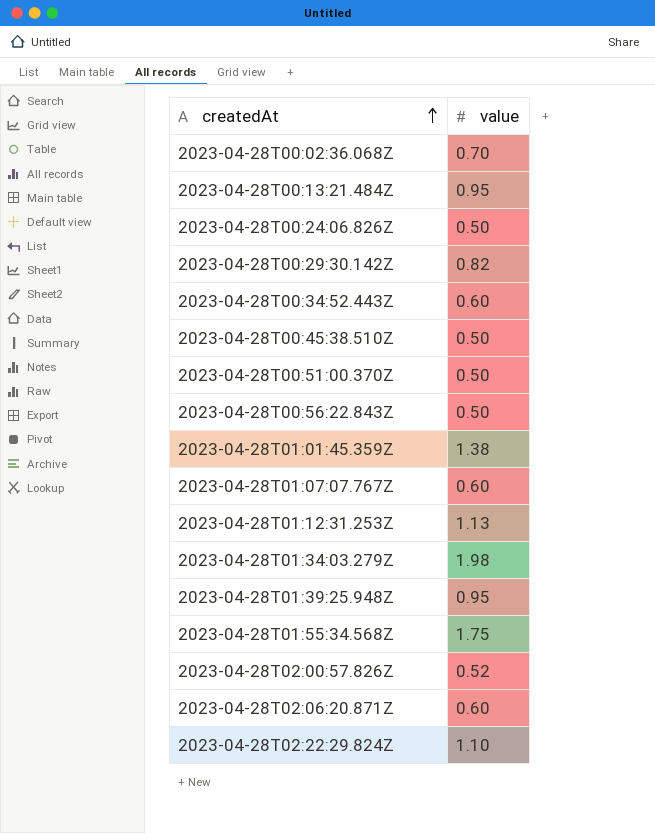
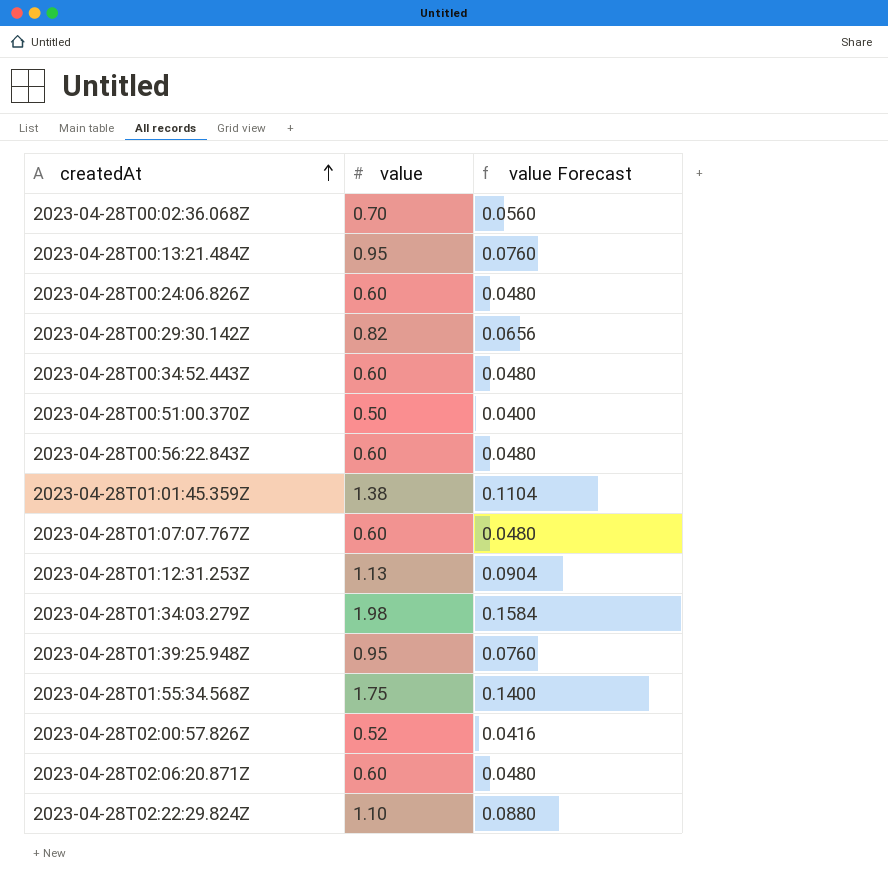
column value Forecast | formula: none -> [value] * 0.08
row 2023-04-28T00:45:38.510Z: 0.50 -> none
2023-04-28T00:24:06.826Z | value: 0.50 -> 0.60
2023-04-28T00:56:22.843Z | value: 0.50 -> 0.60

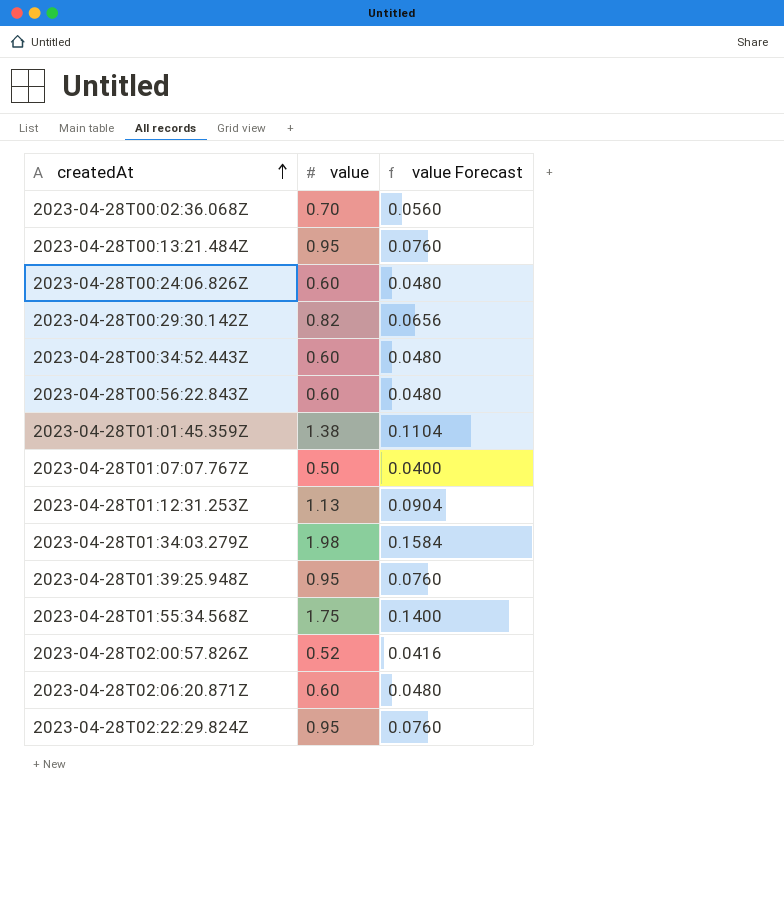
row 2023-04-28T00:51:00.370Z: 0.50 | 0.0400 -> none
2023-04-28T01:07:07.767Z | value: 0.60 -> 0.50
2023-04-28T01:07:07.767Z | value Forecast: 0.0480 -> 0.0400
2023-04-28T02:22:29.824Z | value: 1.10 -> 0.95
2023-04-28T02:22:29.824Z | value Forecast: 0.0880 -> 0.0760

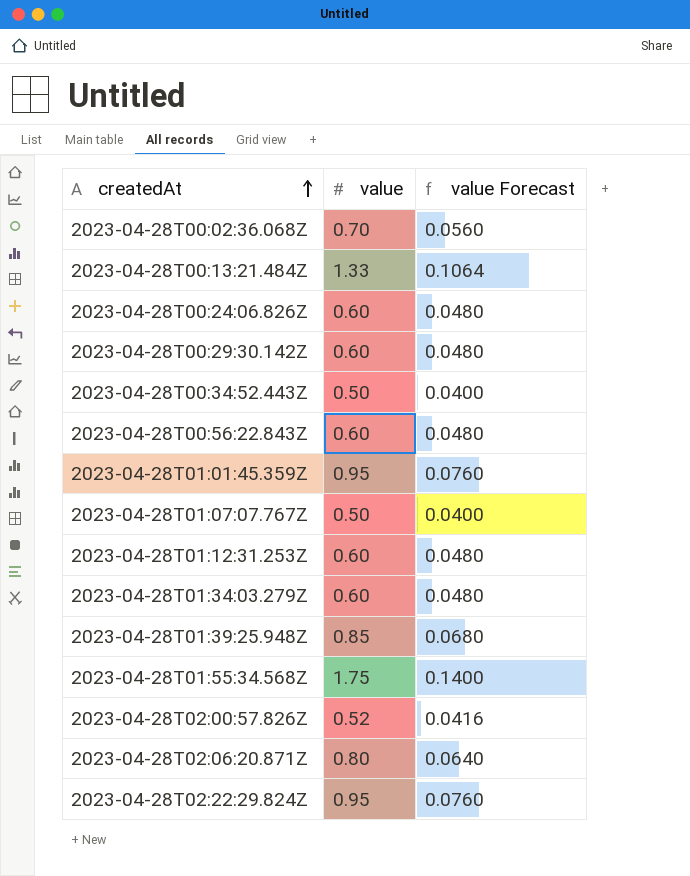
2023-04-28T00:13:21.484Z | value: 0.95 -> 1.33
2023-04-28T00:13:21.484Z | value Forecast: 0.0760 -> 0.1064
2023-04-28T00:29:30.142Z | value: 0.82 -> 0.60
2023-04-28T00:29:30.142Z | value Forecast: 0.0656 -> 0.0480
2023-04-28T00:34:52.443Z | value: 0.60 -> 0.50
2023-04-28T00:34:52.443Z | value Forecast: 0.0480 -> 0.0400
2023-04-28T01:01:45.359Z | value: 1.38 -> 0.95
2023-04-28T01:01:45.359Z | value Forecast: 0.1104 -> 0.0760
2023-04-28T01:12:31.253Z | value: 1.13 -> 0.60
2023-04-28T01:12:31.253Z | value Forecast: 0.0904 -> 0.0480
2023-04-28T01:34:03.279Z | value: 1.98 -> 0.60
2023-04-28T01:34:03.279Z | value Forecast: 0.1584 -> 0.0480
2023-04-28T01:39:25.948Z | value: 0.95 -> 0.85
2023-04-28T01:39:25.948Z | value Forecast: 0.0760 -> 0.0680
2023-04-28T02:06:20.871Z | value: 0.60 -> 0.80
2023-04-28T02:06:20.871Z | value Forecast: 0.0480 -> 0.0640

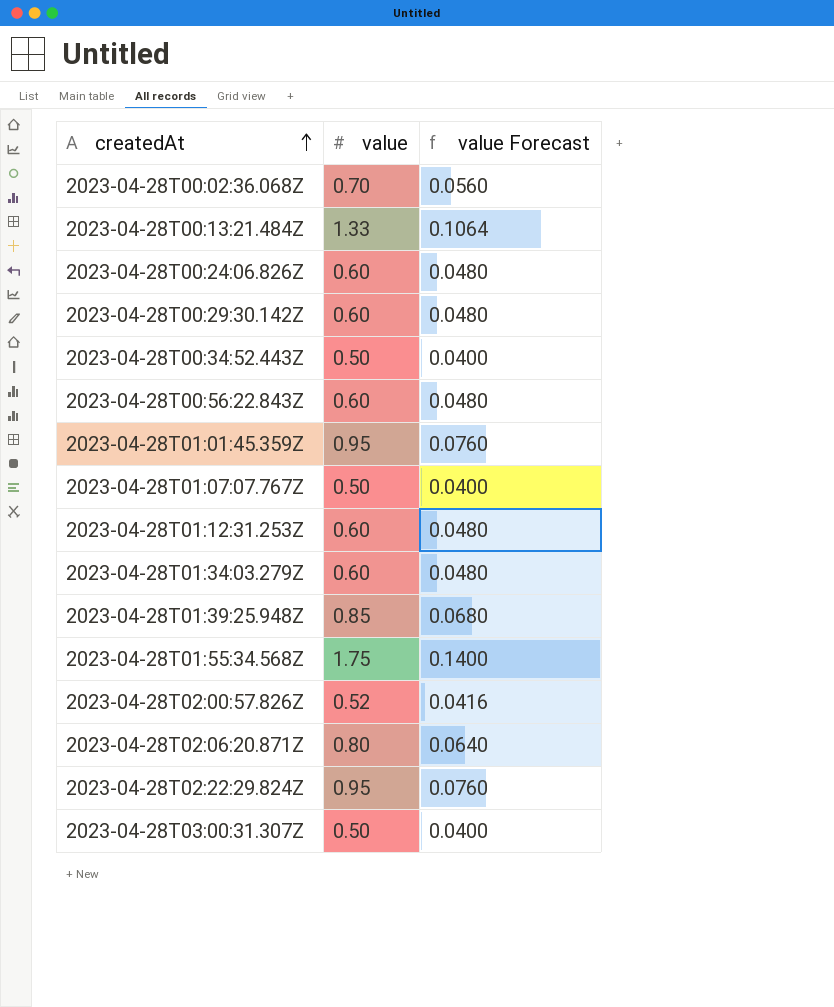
row 2023-04-28T03:00:31.307Z: none -> 0.50 | 0.0400

